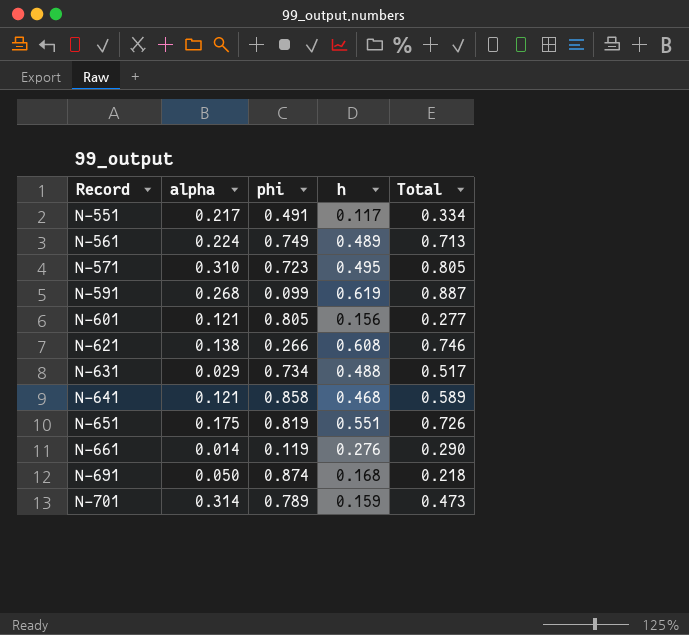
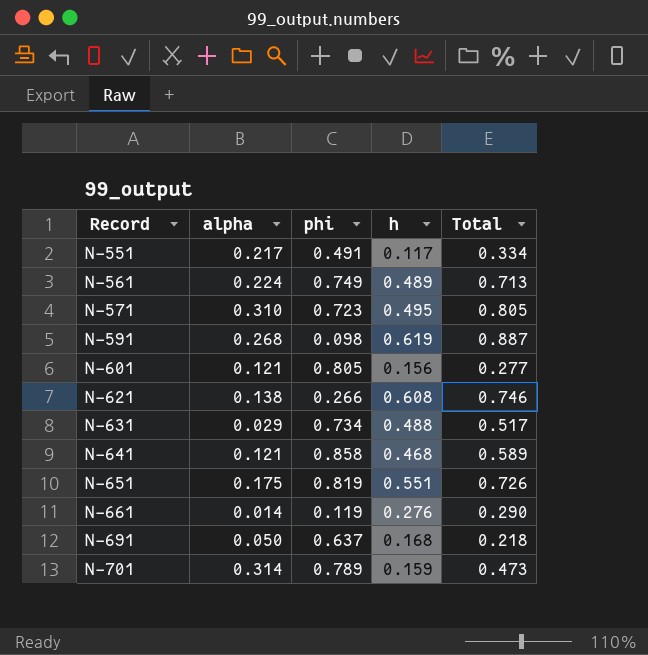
N-591 | phi: 0.099 -> 0.098
N-691 | phi: 0.874 -> 0.637

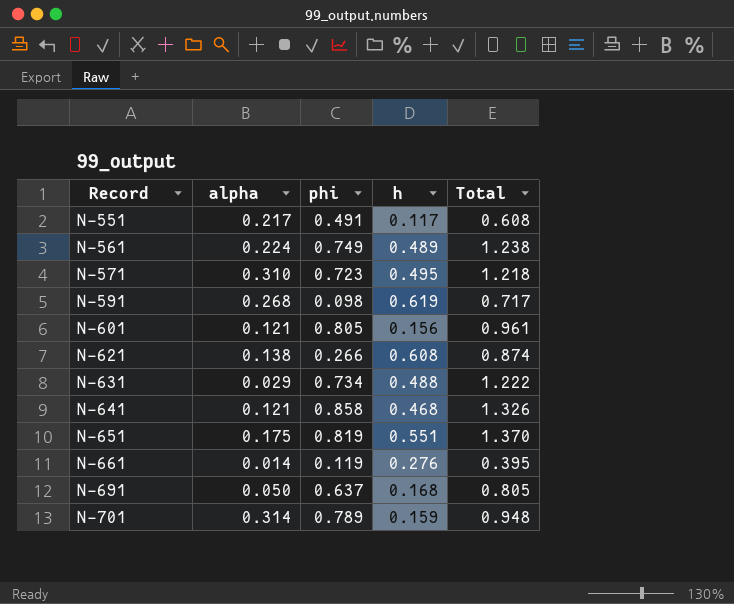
column Total | formula: [alpha] + [h] -> [phi] + [h]

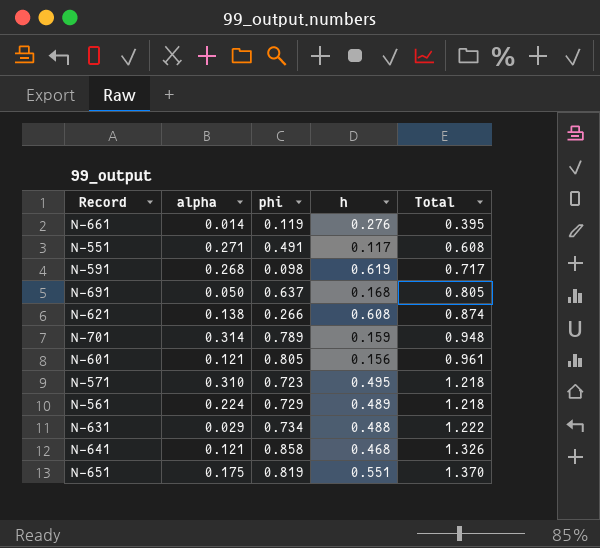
row order: Record ascending -> Total ascending
N-551 | alpha: 0.217 -> 0.271
N-561 | phi: 0.749 -> 0.729
N-561 | Total: 1.238 -> 1.218

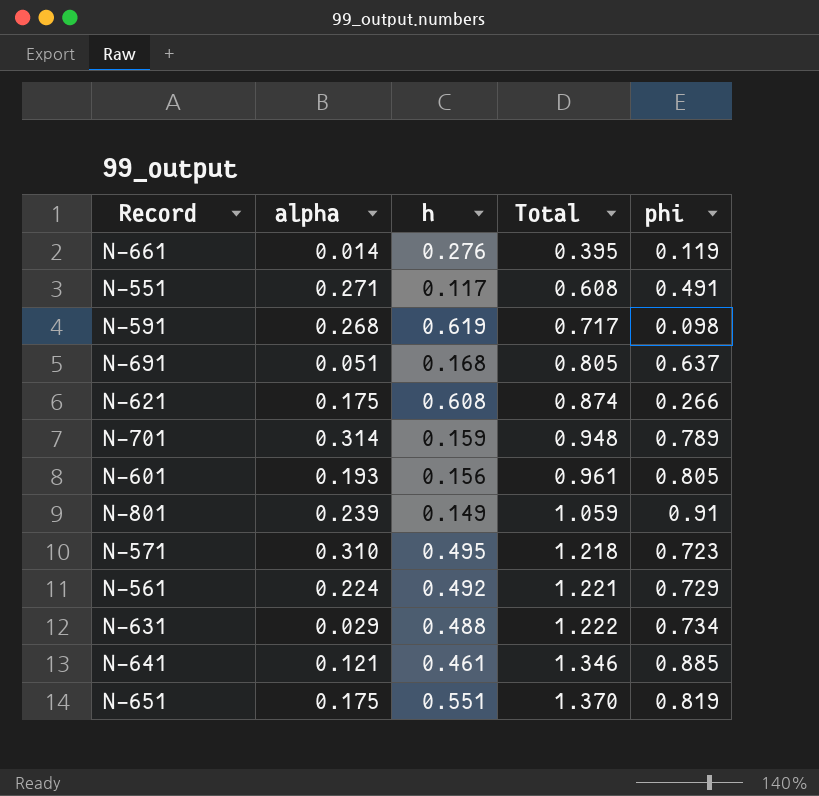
column phi | position: 3 -> 5
N-691 | alpha: 0.050 -> 0.051
N-621 | alpha: 0.138 -> 0.175
N-601 | alpha: 0.121 -> 0.193
row N-801: none -> 0.239 | 0.149 | 1.059 | 0.91
N-561 | h: 0.489 -> 0.492
N-561 | Total: 1.218 -> 1.221
N-641 | h: 0.468 -> 0.461
N-641 | Total: 1.326 -> 1.346
N-641 | phi: 0.858 -> 0.885

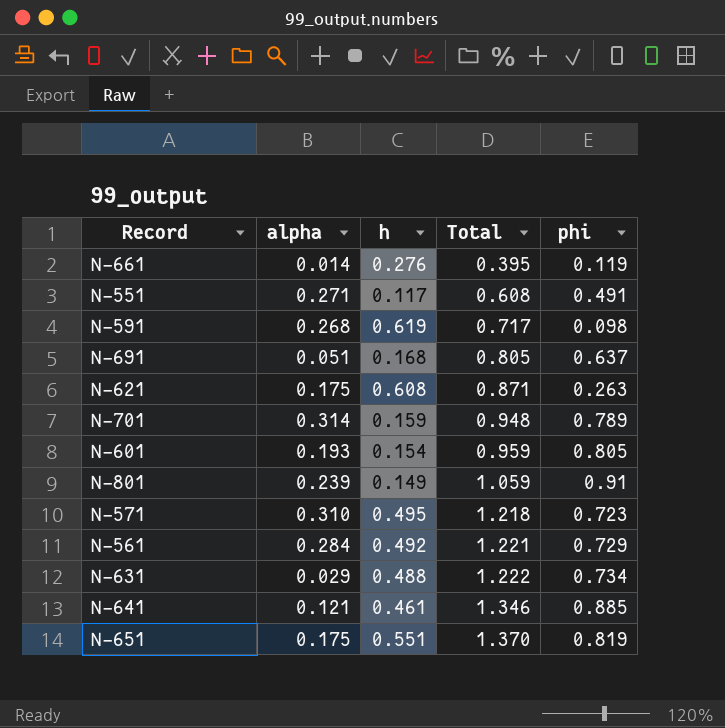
N-621 | Total: 0.874 -> 0.871
N-621 | phi: 0.266 -> 0.263
N-601 | h: 0.156 -> 0.154
N-601 | Total: 0.961 -> 0.959
N-561 | alpha: 0.224 -> 0.284

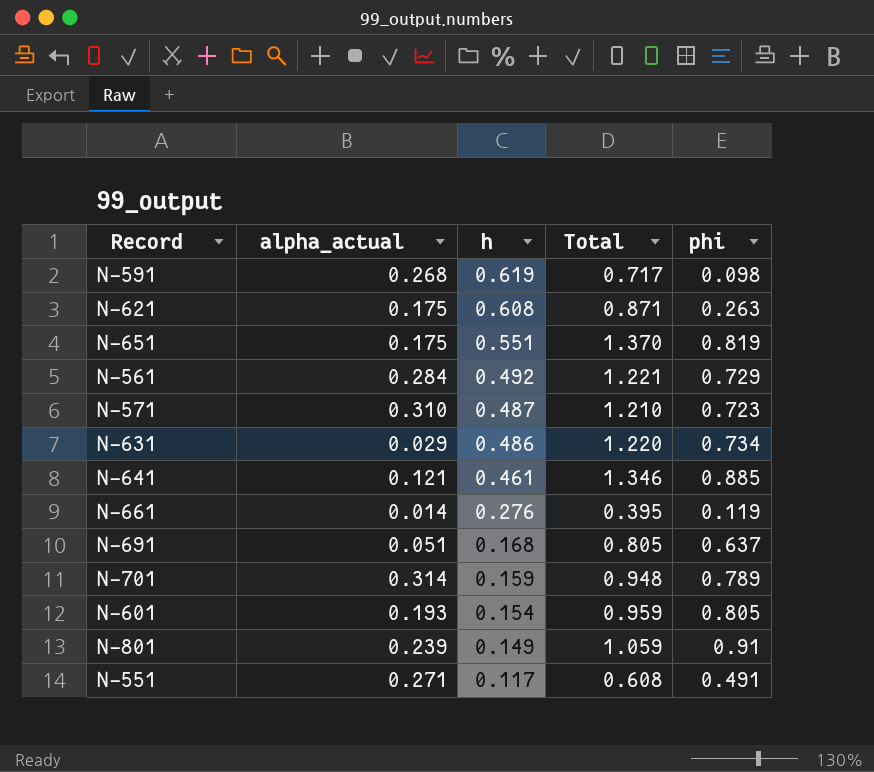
row order: Total ascending -> h descending
column name: alpha -> alpha_actual
N-571 | h: 0.495 -> 0.487
N-571 | Total: 1.218 -> 1.210
N-631 | h: 0.488 -> 0.486
N-631 | Total: 1.222 -> 1.220

